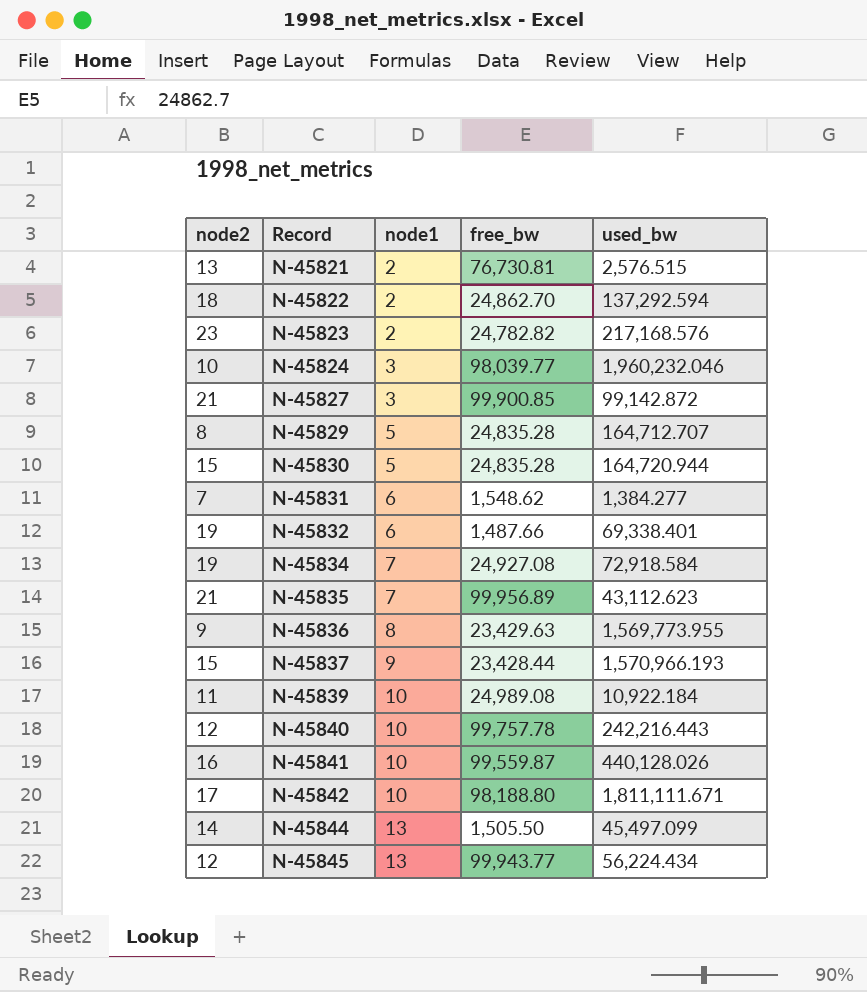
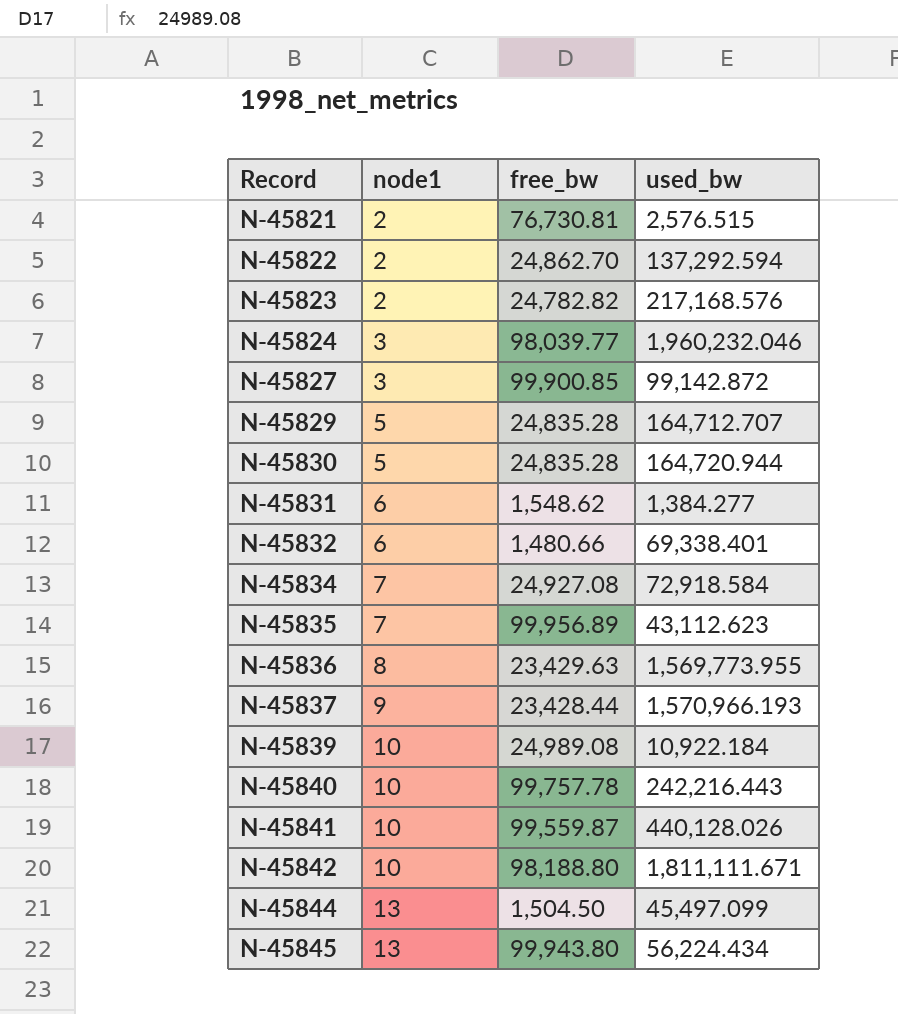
column node2 | position: 1 -> none
N-45832 | free_bw: 1,487.66 -> 1,480.66
N-45844 | free_bw: 1,505.50 -> 1,504.50
N-45845 | free_bw: 99,943.77 -> 99,943.80

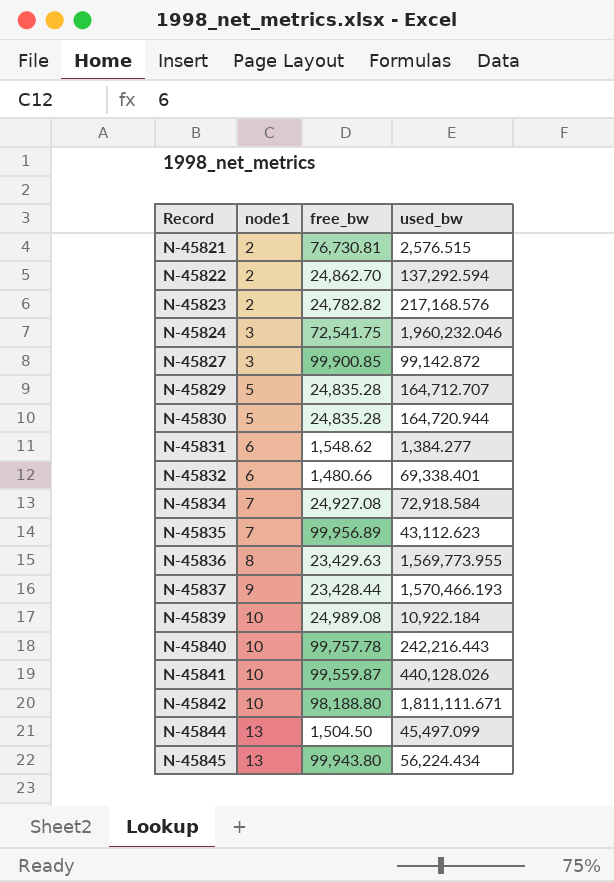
N-45824 | free_bw: 98,039.77 -> 72,541.75
N-45837 | used_bw: 1,570,966.193 -> 1,570,466.193

